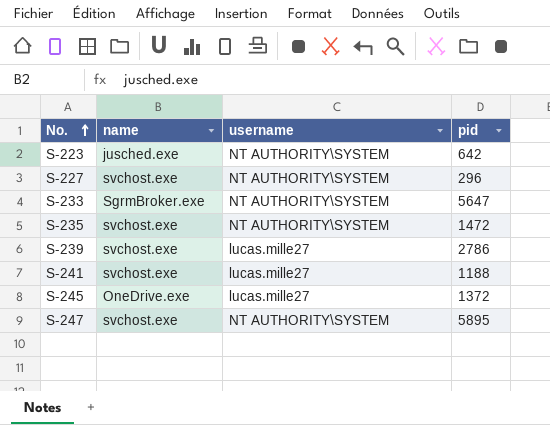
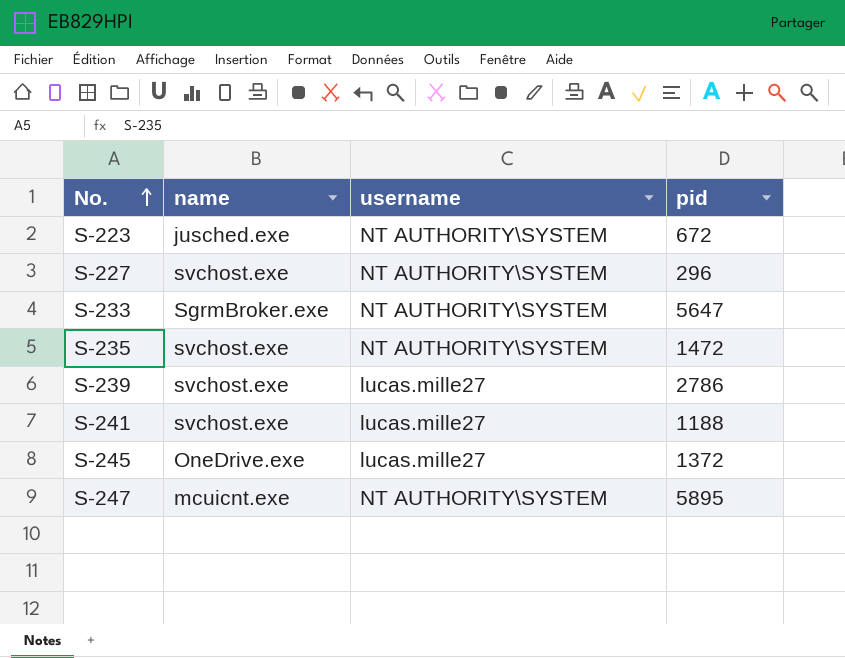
S-223 | pid: 642 -> 672
S-247 | name: svchost.exe -> mcuicnt.exe

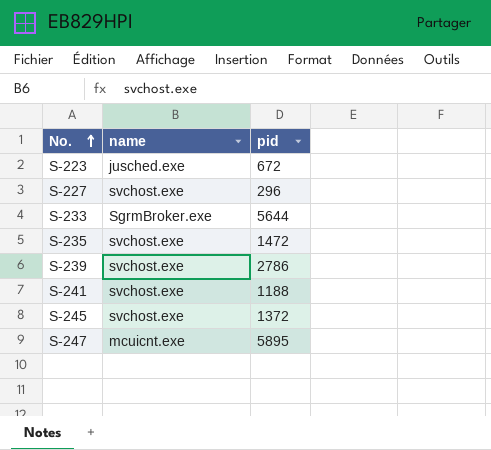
column username | position: 3 -> none
S-233 | pid: 5647 -> 5644
S-245 | name: OneDrive.exe -> svchost.exe

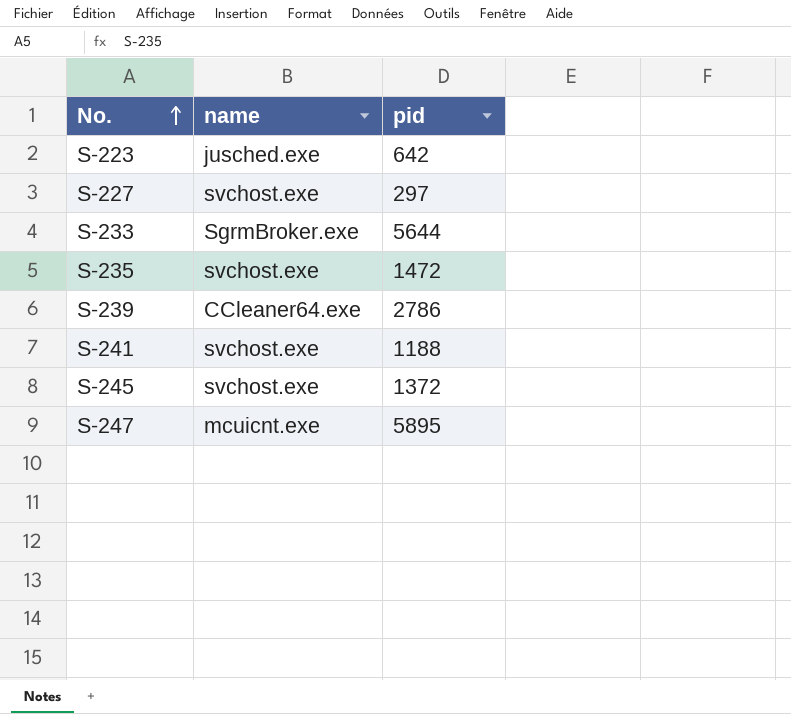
S-223 | pid: 672 -> 642
S-227 | pid: 296 -> 297
S-239 | name: svchost.exe -> CCleaner64.exe

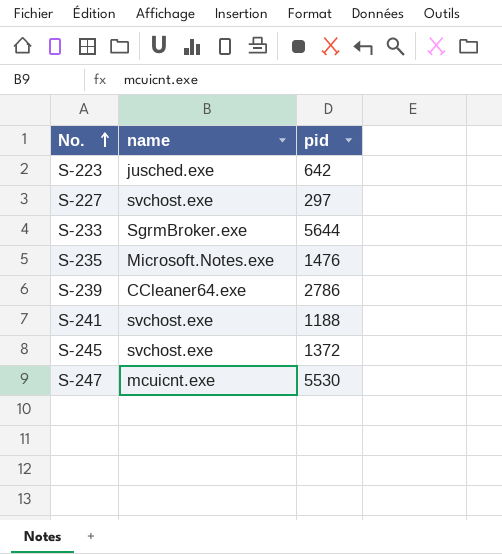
S-235 | name: svchost.exe -> Microsoft.Notes.exe
S-235 | pid: 1472 -> 1476
S-247 | pid: 5895 -> 5530

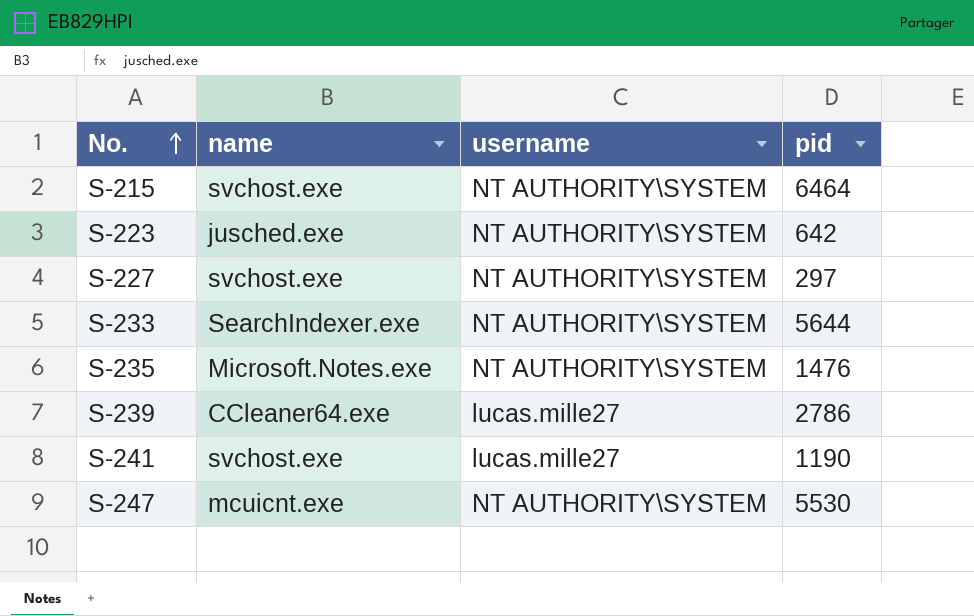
column username | position: none -> 3
row S-245: svchost.exe | 1372 -> none
row S-215: none -> svchost.exe | NT AUTHORITY\SYSTEM | 6464
S-233 | name: SgrmBroker.exe -> SearchIndexer.exe
S-241 | pid: 1188 -> 1190

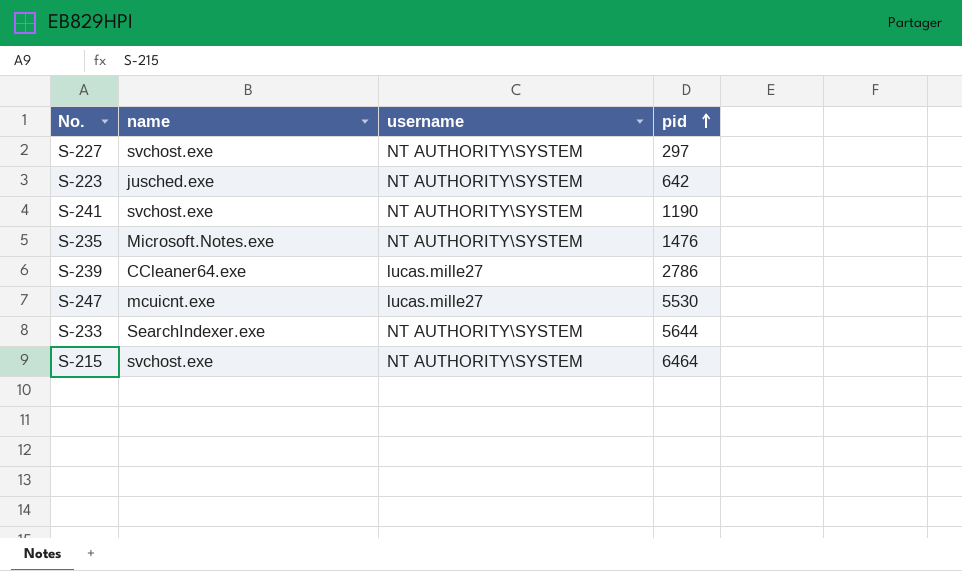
row order: No. ascending -> pid ascending
S-241 | username: lucas.mille27 -> NT AUTHORITY\SYSTEM
S-247 | username: NT AUTHORITY\SYSTEM -> lucas.mille27

